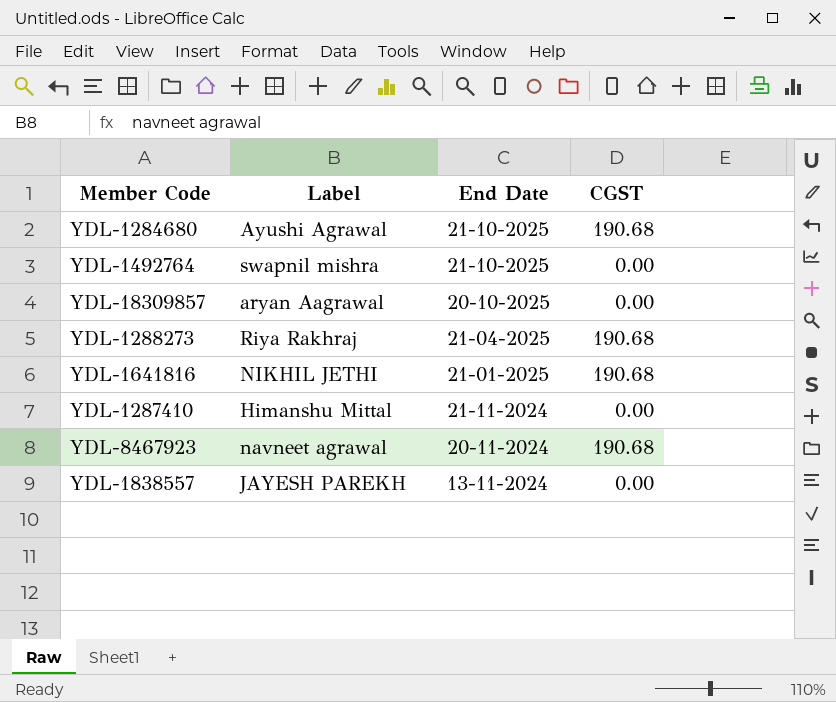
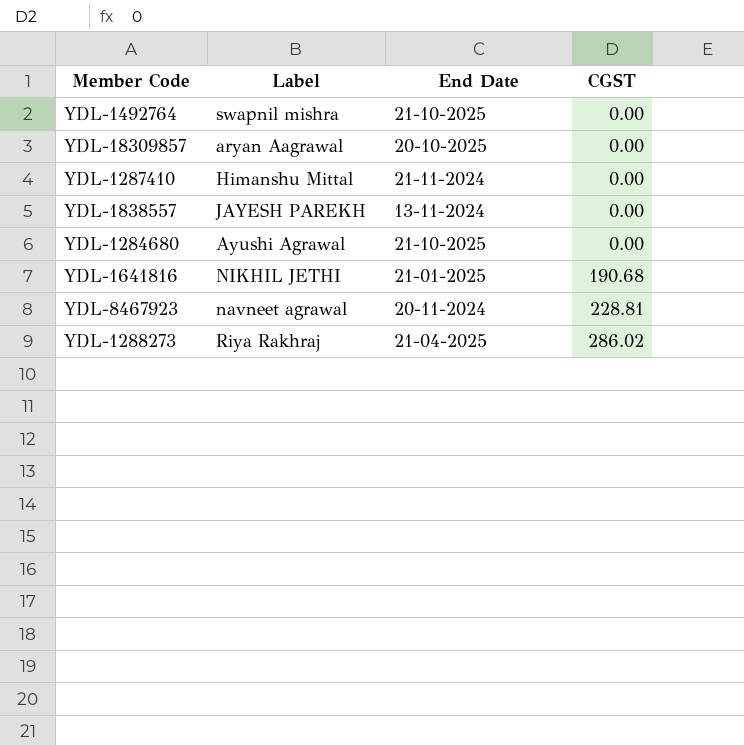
row order: End Date descending -> CGST ascending
YDL-1284680 | CGST: 190.68 -> 0.00
YDL-8467923 | CGST: 190.68 -> 228.81
YDL-1288273 | CGST: 190.68 -> 286.02

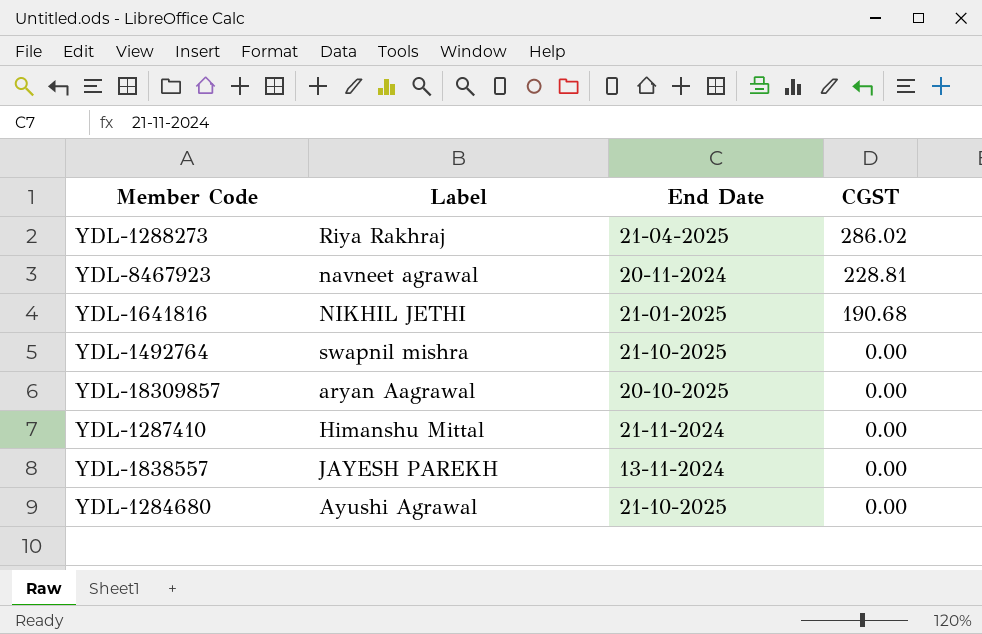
row order: CGST ascending -> CGST descending

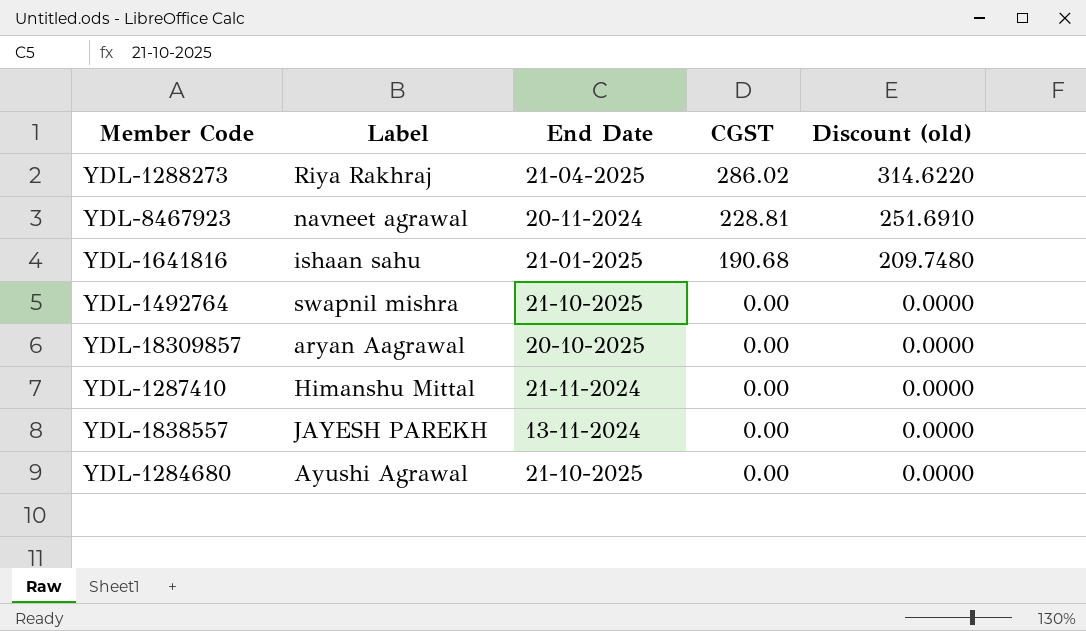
column Discount (old) | formula: none -> [CGST] * 1.1
YDL-1641816 | Label: NIKHIL JETHI -> ishaan sahu

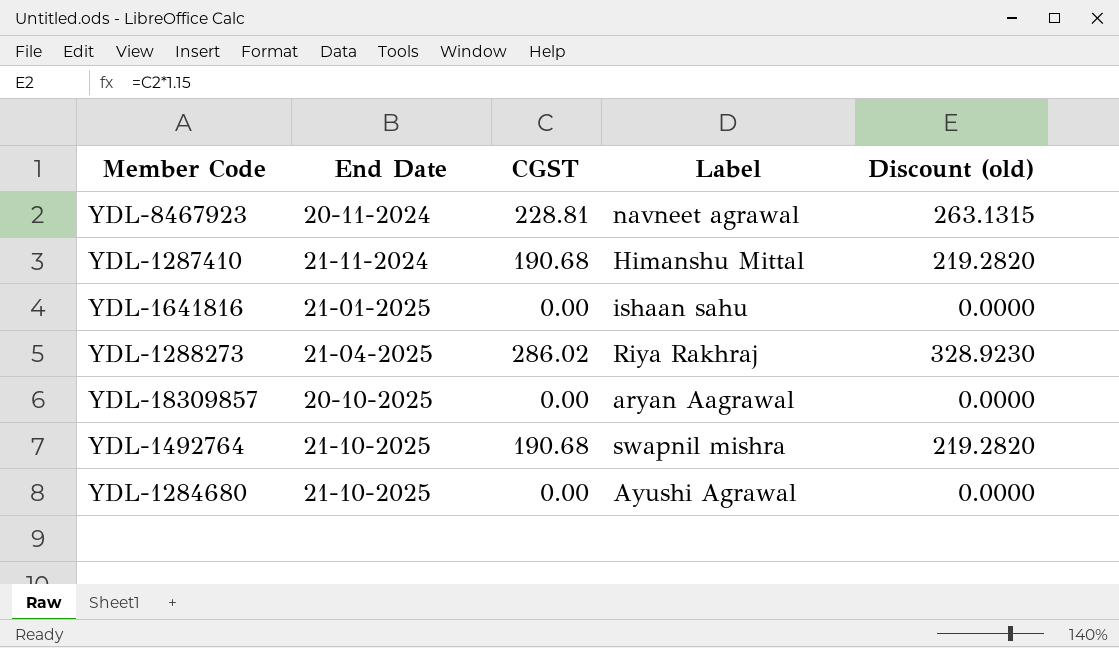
row order: CGST descending -> End Date ascending
column Label | position: 2 -> 4
column Discount (old) | formula: [CGST] * 1.1 -> [CGST] * 1.15
row YDL-1838557: JAYESH PAREKH | 13-11-2024 | 0.00 | 0.0000 -> none
YDL-1287410 | CGST: 0.00 -> 190.68
YDL-1641816 | CGST: 190.68 -> 0.00
YDL-1492764 | CGST: 0.00 -> 190.68

